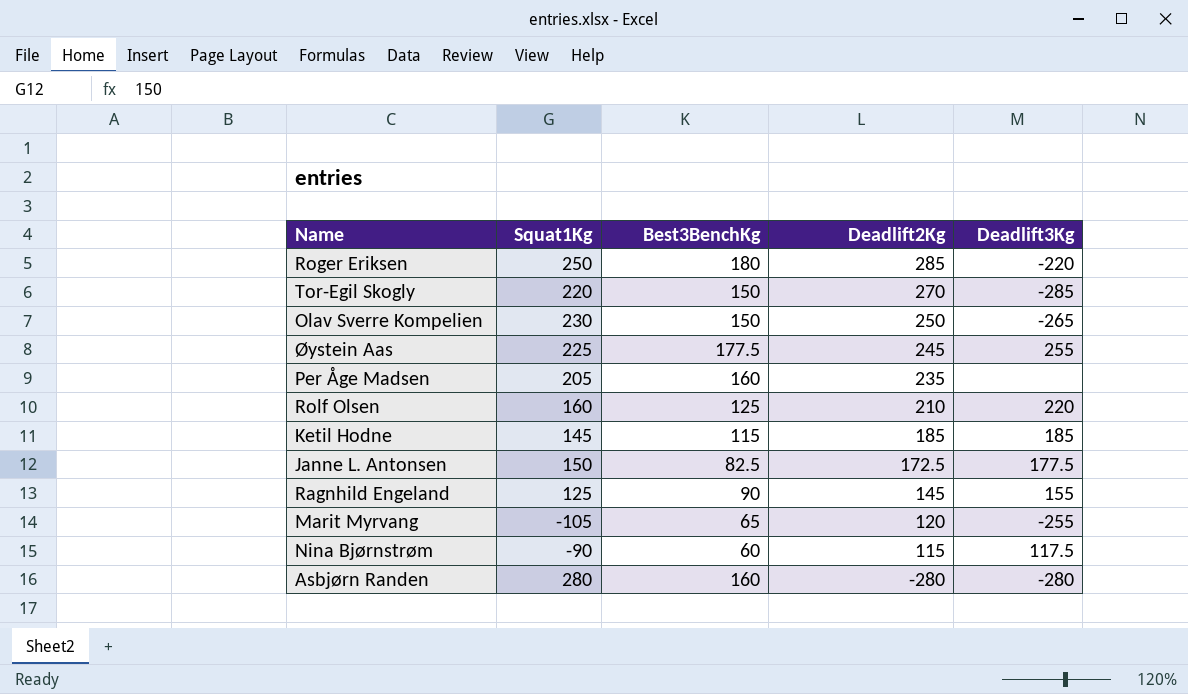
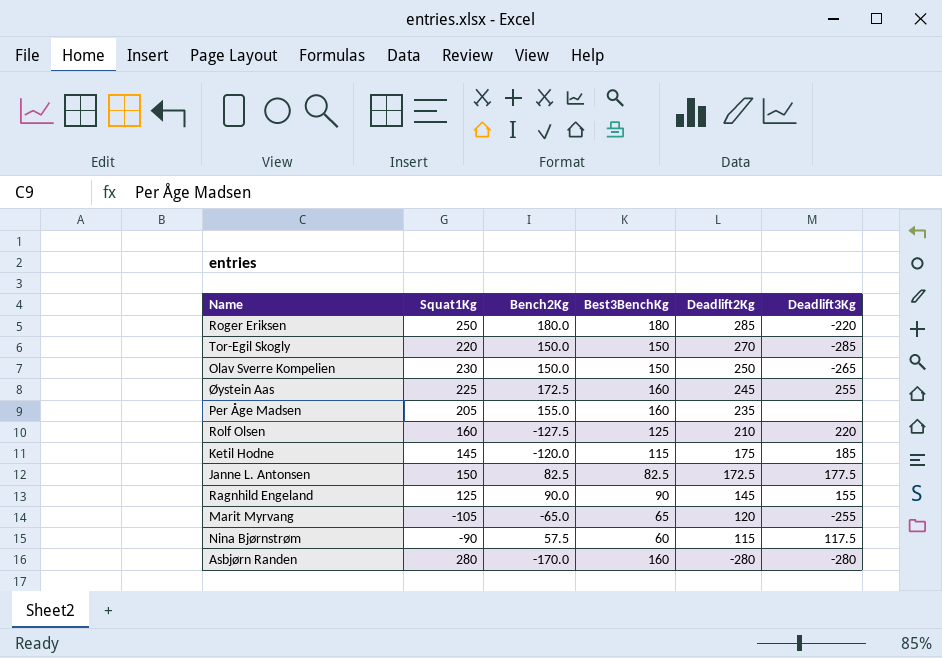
column Bench2Kg | position: none -> 3
Øystein Aas | Best3BenchKg: 177.5 -> 160
Ketil Hodne | Deadlift2Kg: 185 -> 175

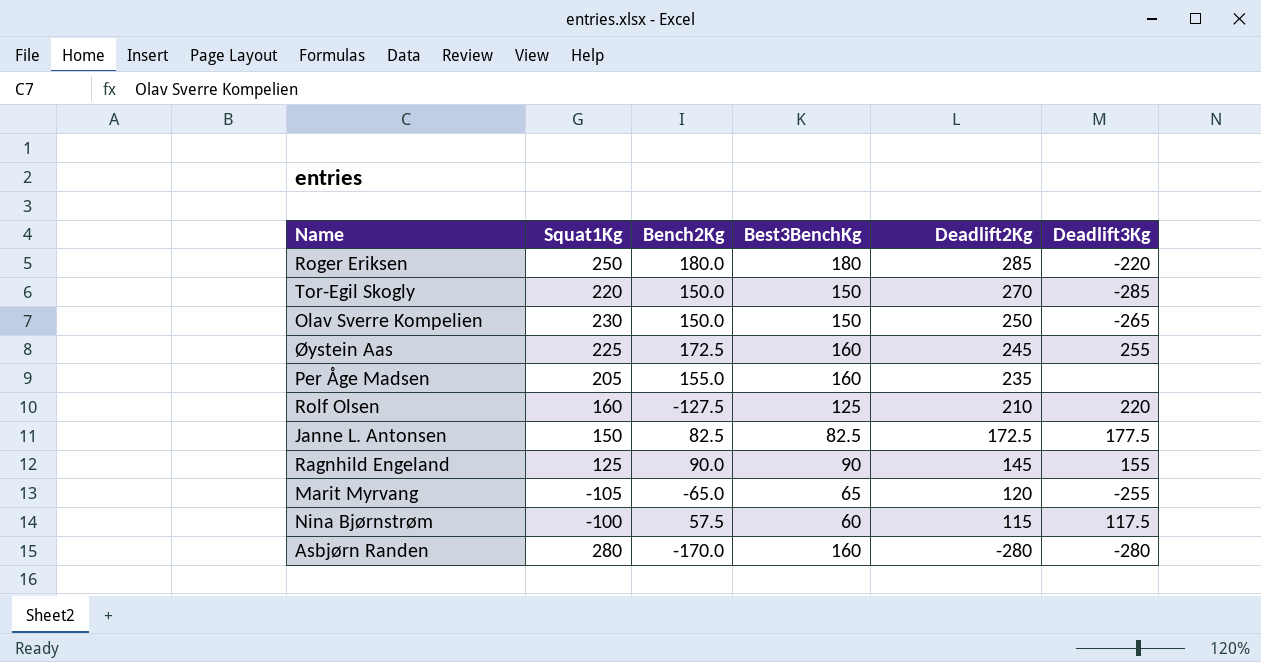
row Ketil Hodne: 145 | -120.0 | 115 | 175 | 185 -> none
Nina Bjørnstrøm | Squat1Kg: -90 -> -100

